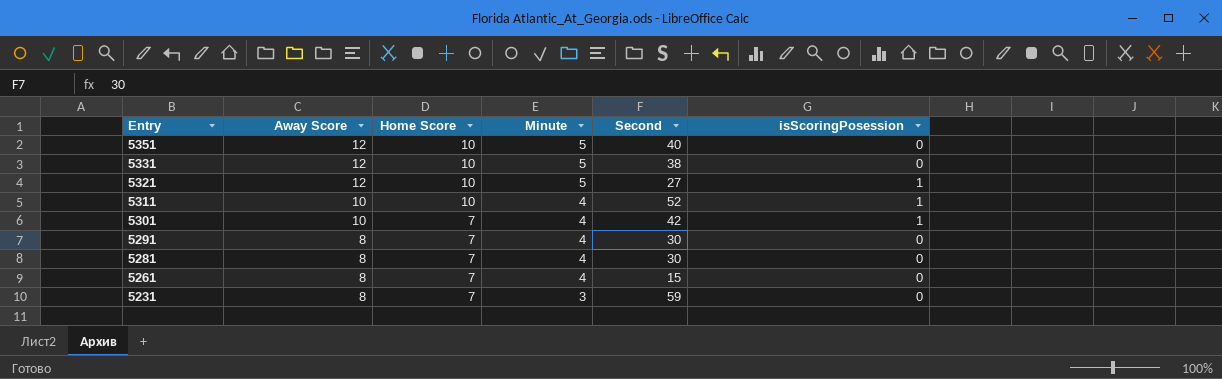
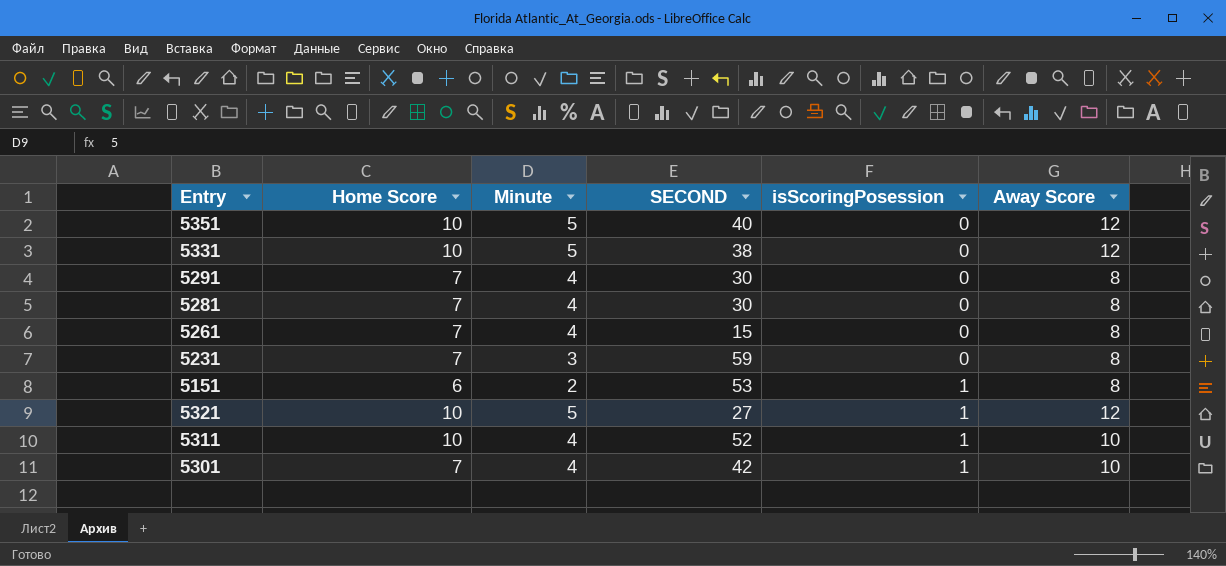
row order: Entry descending -> isScoringPosession ascending
column name: Second -> SECOND
column Away Score | position: 2 -> 6
row 5151: none -> 6 | 2 | 53 | 1 | 8

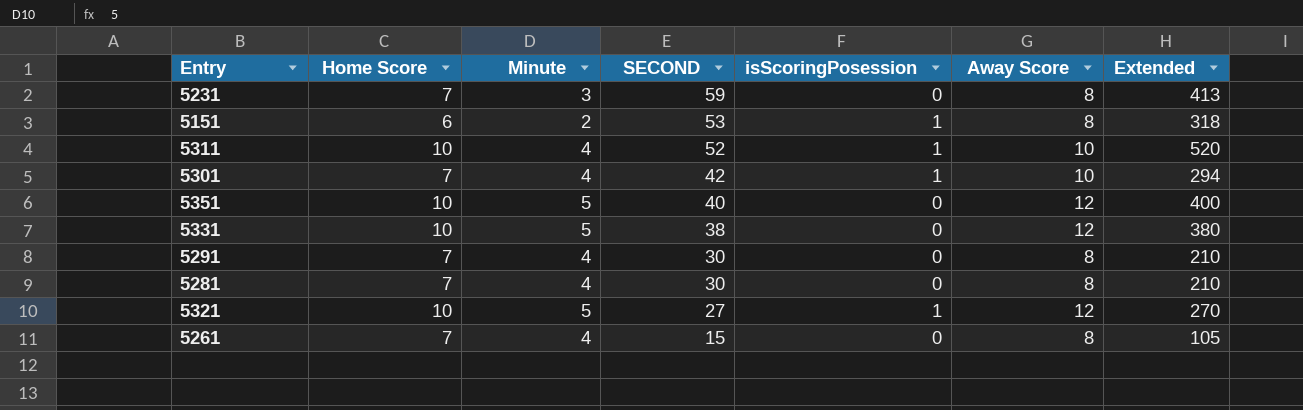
row order: isScoringPosession ascending -> SECOND descending
column Extended | formula: none -> [Home Score] * [SECOND]

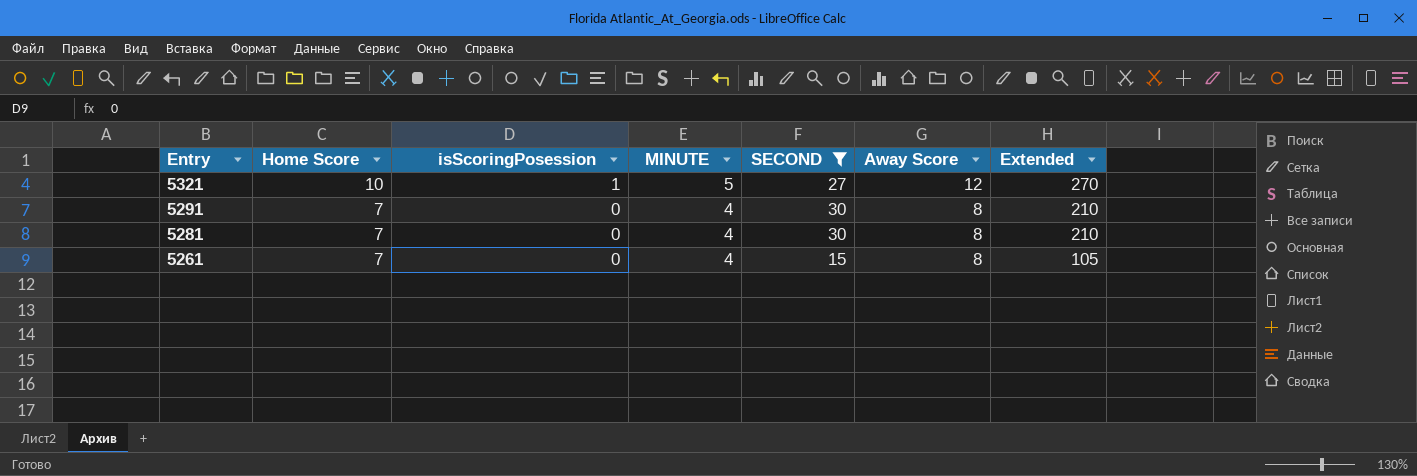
filter: none -> SECOND <= 30
row order: SECOND descending -> Entry descending
column isScoringPosession | position: 5 -> 3
column name: Minute -> MINUTE

